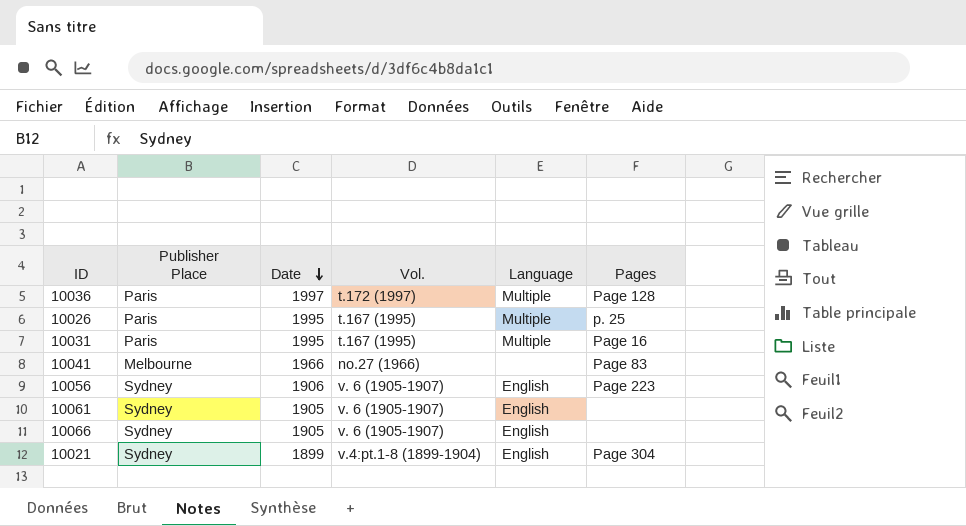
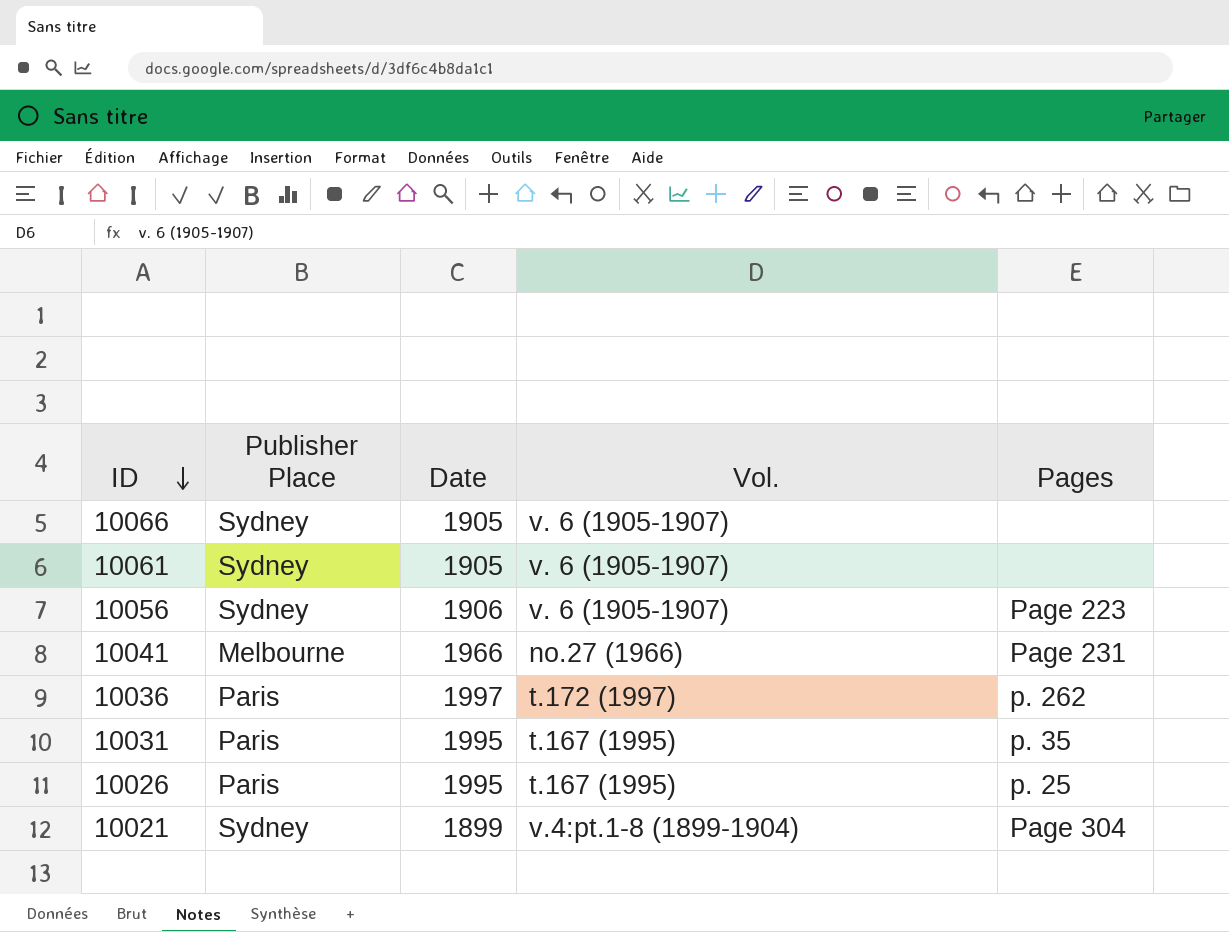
row order: Date descending -> ID descending
column Language | position: 5 -> none
10041 | Pages: Page 83 -> Page 231
10036 | Pages: Page 128 -> p. 262
10031 | Pages: Page 16 -> p. 35

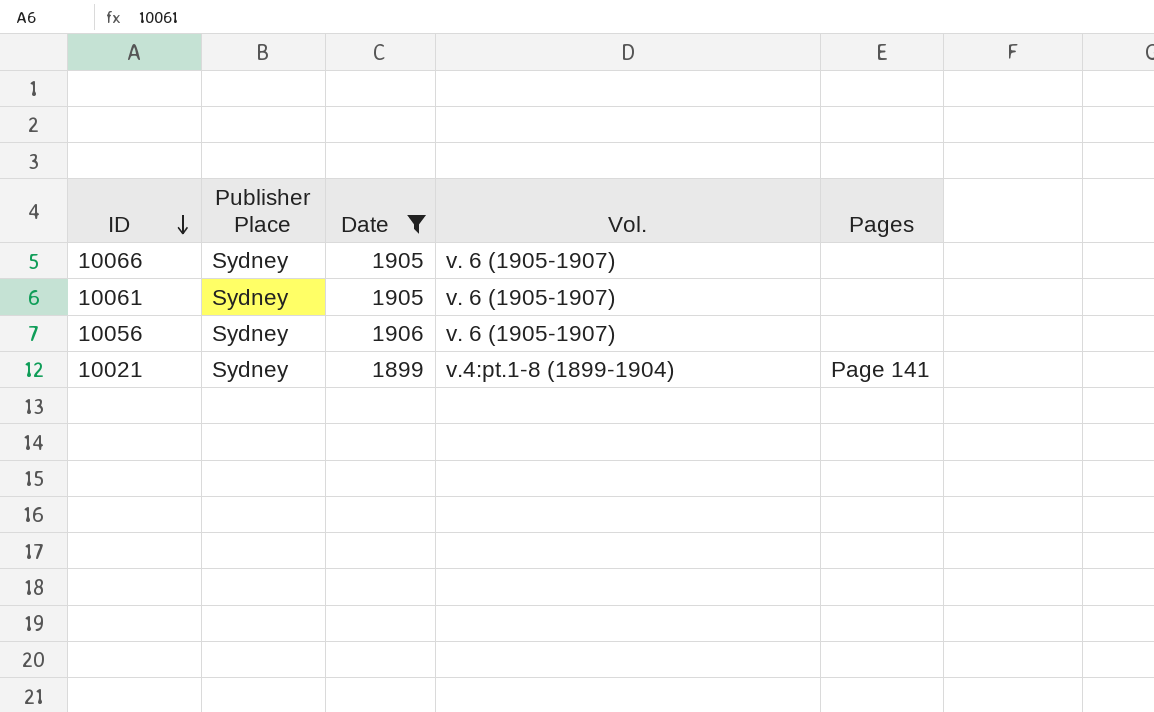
filter: none -> Date <= 1906
10056 | Pages: Page 223 -> none
10021 | Pages: Page 304 -> Page 141

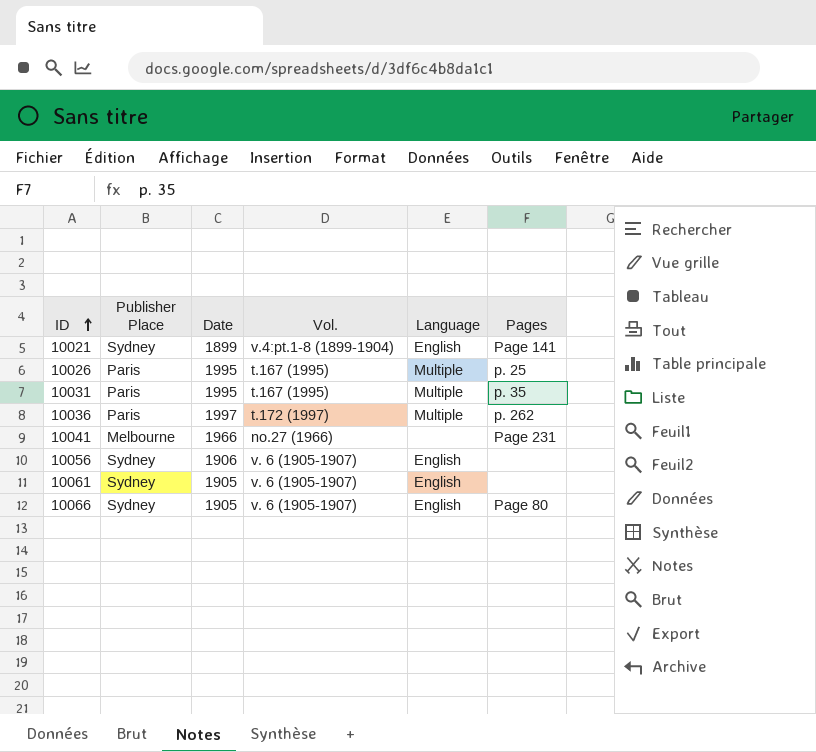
filter: Date <= 1906 -> none
row order: ID descending -> ID ascending
column Language | position: none -> 5
10066 | Pages: none -> Page 80

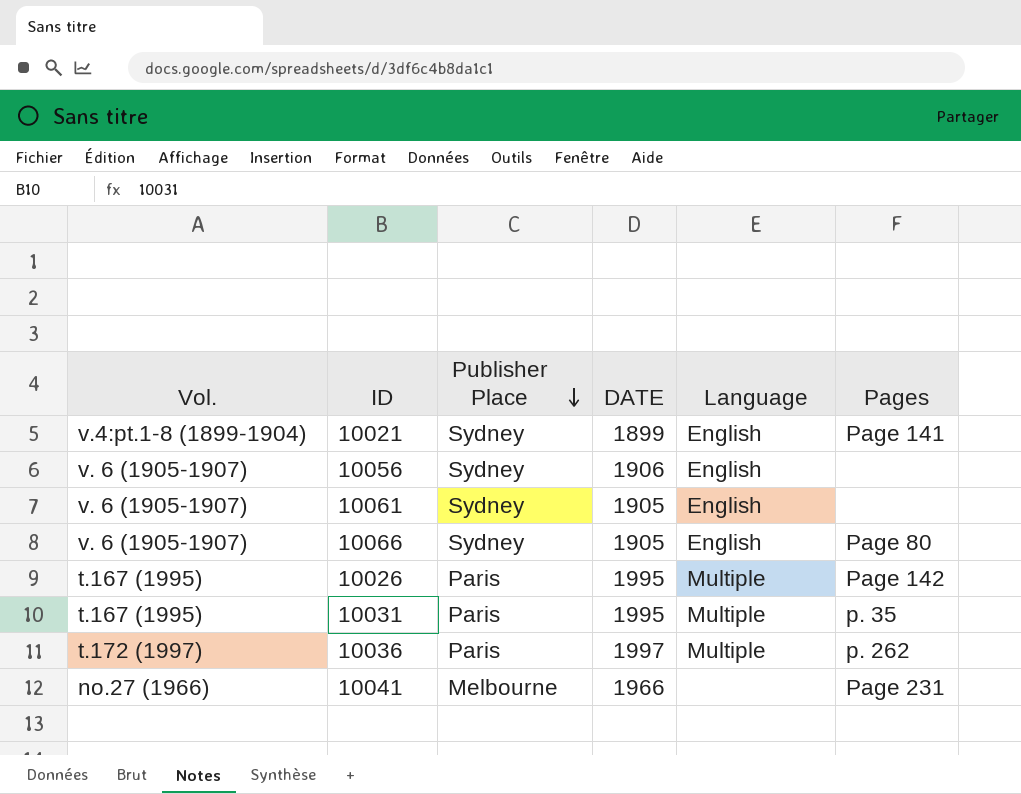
row order: ID ascending -> Publisher Place descending
column Vol. | position: 4 -> 1
column name: Date -> DATE
10026 | Pages: p. 25 -> Page 142

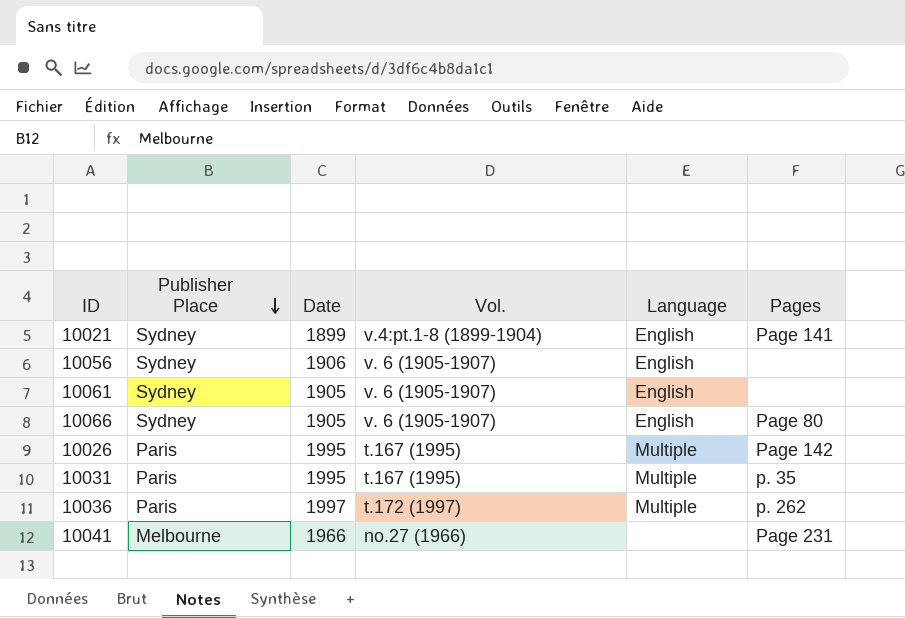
column name: DATE -> Date
column Vol. | position: 1 -> 4

